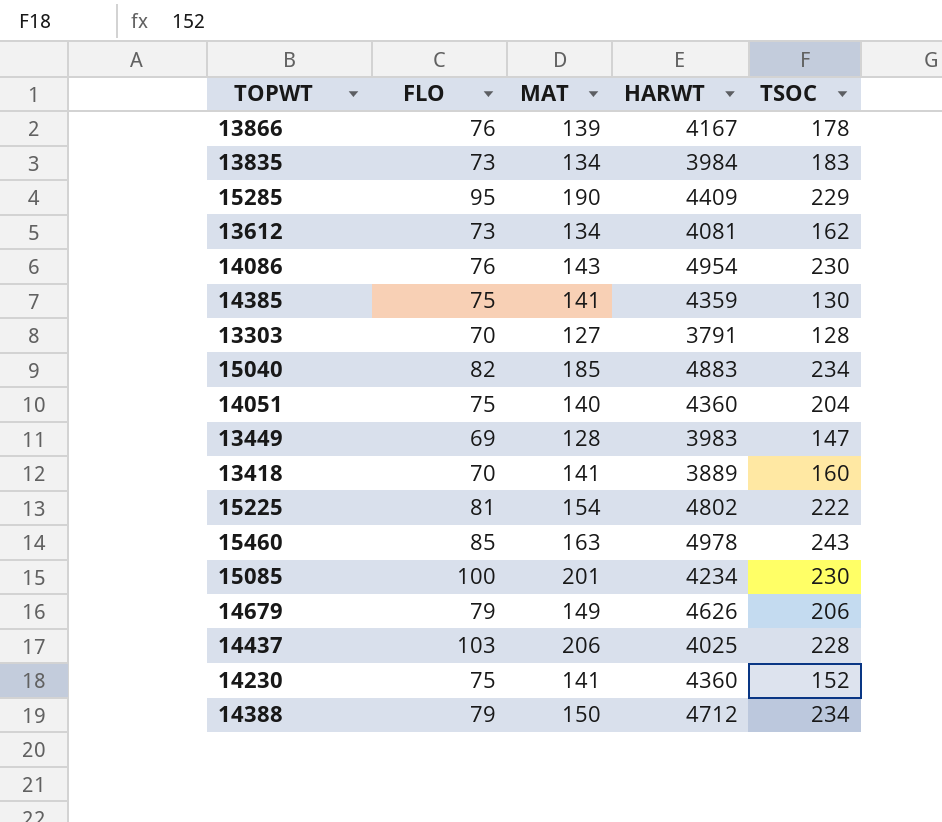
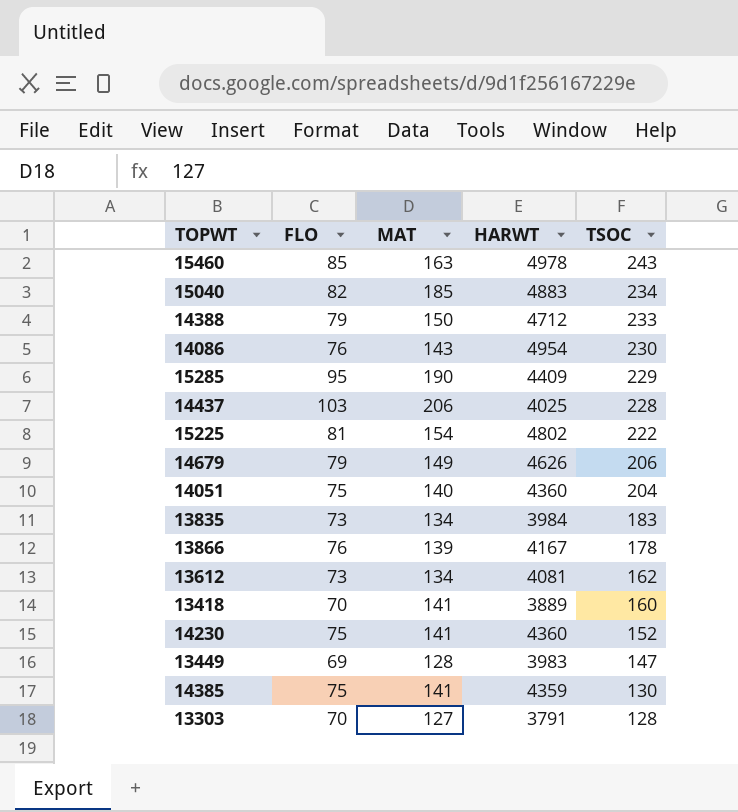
row order: none -> TSOC descending
row 15085: 100 | 201 | 4234 | 230 -> none
14388 | TSOC: 234 -> 233

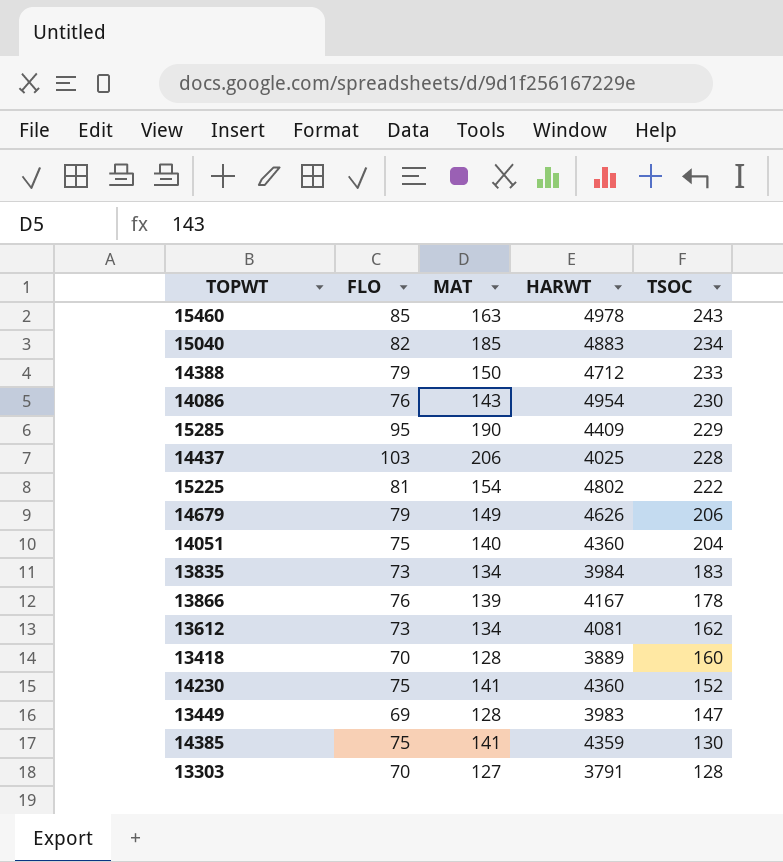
13418 | MAT: 141 -> 128

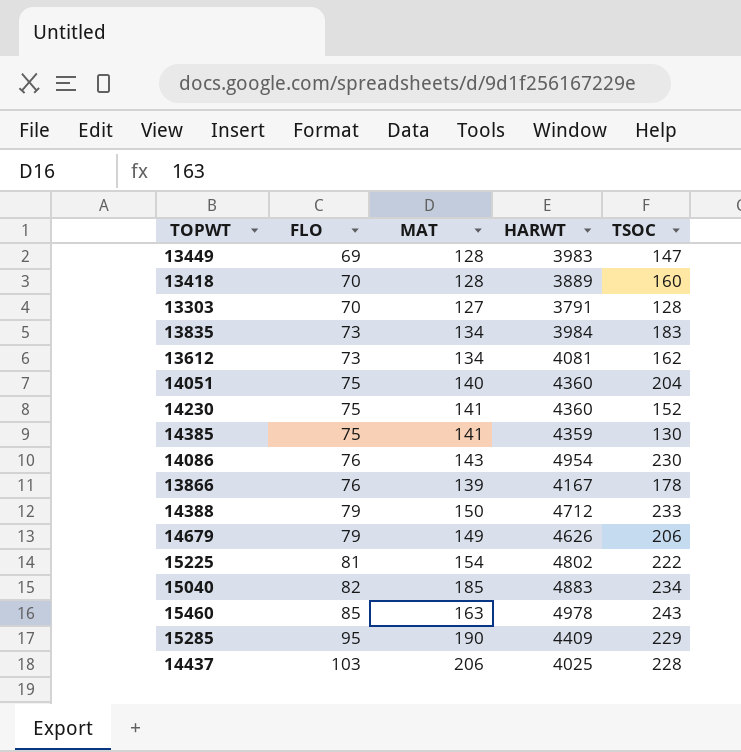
row order: TSOC descending -> FLO ascending

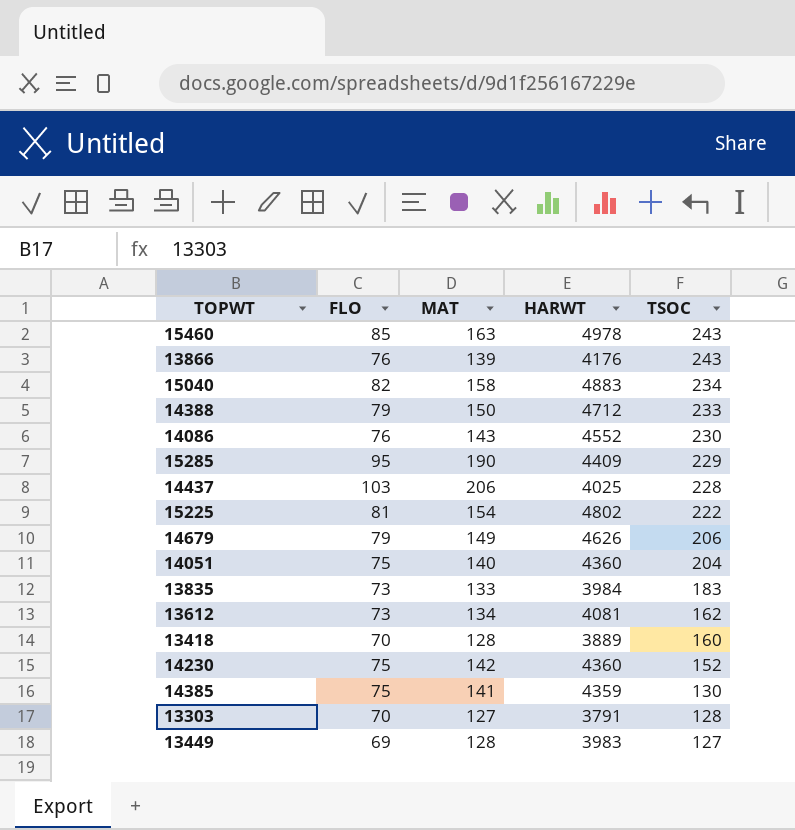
row order: FLO ascending -> TSOC descending
13866 | HARWT: 4167 -> 4176
13866 | TSOC: 178 -> 243
15040 | MAT: 185 -> 158
14086 | HARWT: 4954 -> 4552
13835 | MAT: 134 -> 133
14230 | MAT: 141 -> 142
13449 | TSOC: 147 -> 127

